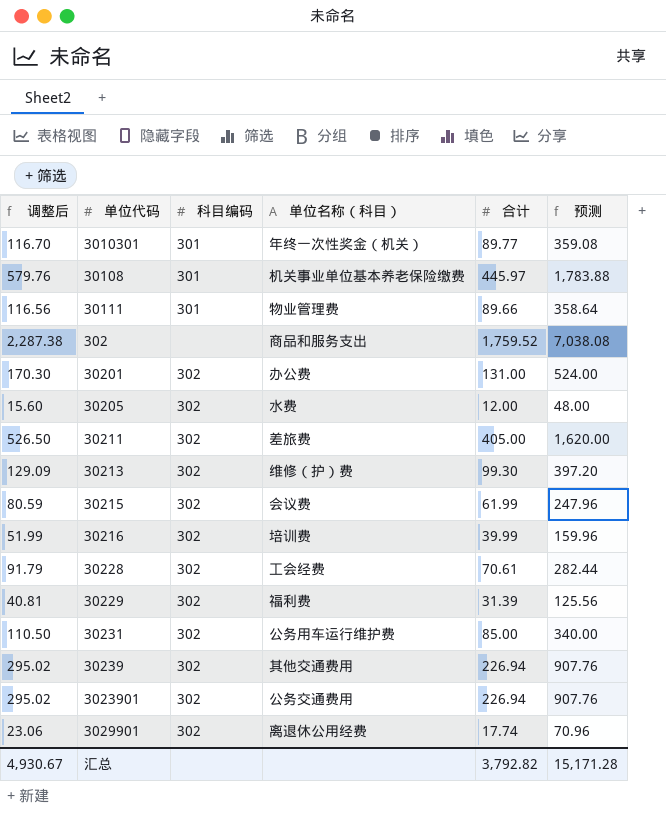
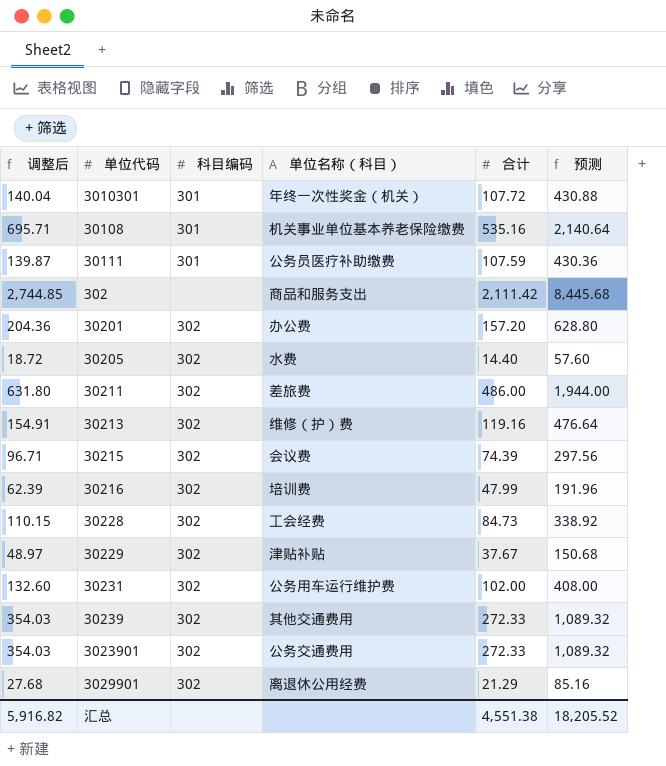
3010301 | 调整后: 116.70 -> 140.04
3010301 | 合计: 89.77 -> 107.72
3010301 | 预测: 359.08 -> 430.88
30108 | 调整后: 579.76 -> 695.71
30108 | 合计: 445.97 -> 535.16
30108 | 预测: 1,783.88 -> 2,140.64
30111 | 调整后: 116.56 -> 139.87
30111 | 单位名称（科目）: 物业管理费 -> 公务员医疗补助缴费
30111 | 合计: 89.66 -> 107.59
30111 | 预测: 358.64 -> 430.36
302 | 调整后: 2,287.38 -> 2,744.85
302 | 合计: 1,759.52 -> 2,111.42
302 | 预测: 7,038.08 -> 8,445.68
30201 | 调整后: 170.30 -> 204.36
30201 | 合计: 131.00 -> 157.20
30201 | 预测: 524.00 -> 628.80
30205 | 调整后: 15.60 -> 18.72
30205 | 合计: 12.00 -> 14.40
30205 | 预测: 48.00 -> 57.60
30211 | 调整后: 526.50 -> 631.80
30211 | 合计: 405.00 -> 486.00
30211 | 预测: 1,620.00 -> 1,944.00
30213 | 调整后: 129.09 -> 154.91
30213 | 合计: 99.30 -> 119.16
30213 | 预测: 397.20 -> 476.64
30215 | 调整后: 80.59 -> 96.71
30215 | 合计: 61.99 -> 74.39
30215 | 预测: 247.96 -> 297.56
30216 | 调整后: 51.99 -> 62.39
30216 | 合计: 39.99 -> 47.99
30216 | 预测: 159.96 -> 191.96
30228 | 调整后: 91.79 -> 110.15
30228 | 合计: 70.61 -> 84.73
30228 | 预测: 282.44 -> 338.92
30229 | 调整后: 40.81 -> 48.97
30229 | 单位名称（科目）: 福利费 -> 津贴补贴
30229 | 合计: 31.39 -> 37.67
30229 | 预测: 125.56 -> 150.68
30231 | 调整后: 110.50 -> 132.60
30231 | 合计: 85.00 -> 102.00
30231 | 预测: 340.00 -> 408.00
30239 | 调整后: 295.02 -> 354.03
30239 | 合计: 226.94 -> 272.33
30239 | 预测: 907.76 -> 1,089.32
3023901 | 调整后: 295.02 -> 354.03
3023901 | 合计: 226.94 -> 272.33
3023901 | 预测: 907.76 -> 1,089.32
3029901 | 调整后: 23.06 -> 27.68
3029901 | 合计: 17.74 -> 21.29
3029901 | 预测: 70.96 -> 85.16
汇总 | 调整后: 4,930.67 -> 5,916.82
汇总 | 合计: 3,792.82 -> 4,551.38
汇总 | 预测: 15,171.28 -> 18,205.52

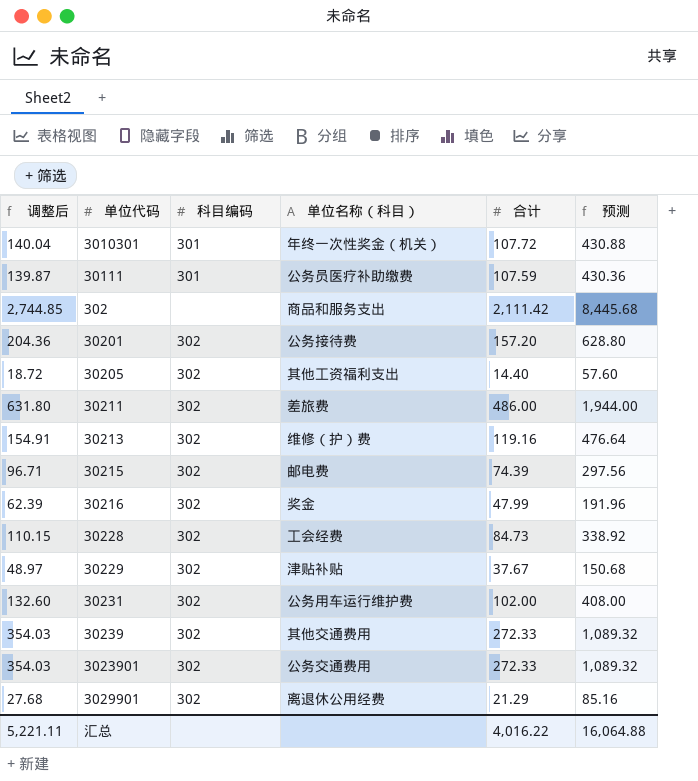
row 30108: 695.71 | 301 | 机关事业单位基本养老保险缴费 | 535.16 | 2,140.64 -> none
30201 | 单位名称（科目）: 办公费 -> 公务接待费
30205 | 单位名称（科目）: 水费 -> 其他工资福利支出
30215 | 单位名称（科目）: 会议费 -> 邮电费
30216 | 单位名称（科目）: 培训费 -> 奖金
汇总 | 调整后: 5,916.82 -> 5,221.11
汇总 | 合计: 4,551.38 -> 4,016.22
汇总 | 预测: 18,205.52 -> 16,064.88

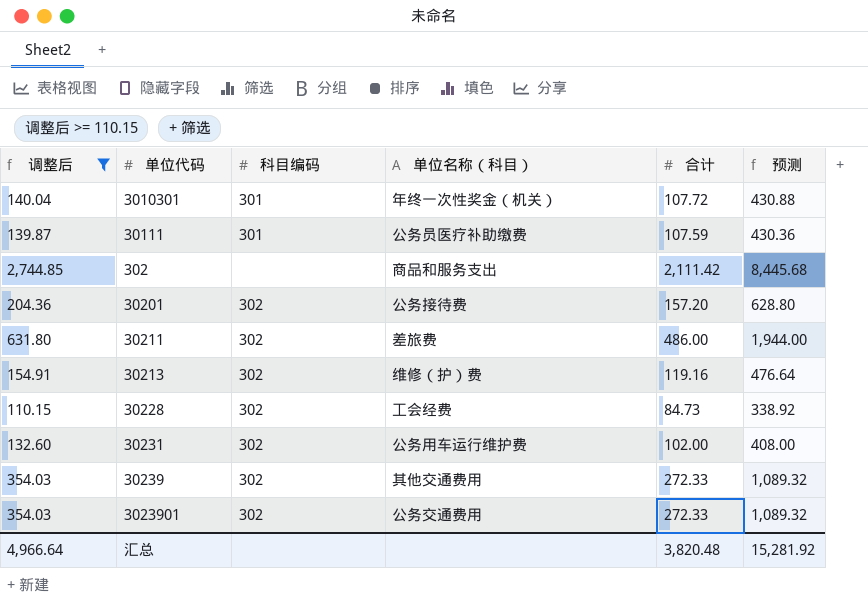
filter: none -> 调整后 >= 110.15
汇总 | 调整后: 5,221.11 -> 4,966.64
汇总 | 合计: 4,016.22 -> 3,820.48
汇总 | 预测: 16,064.88 -> 15,281.92

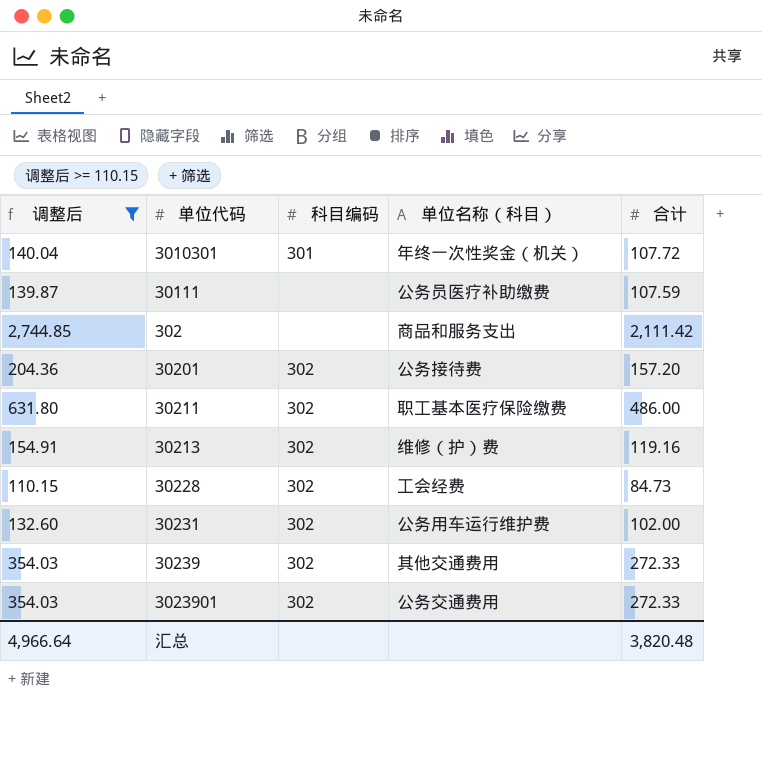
column 预测 | formula: [合计] * 4 -> none
30111 | 科目编码: 301 -> none
30211 | 单位名称（科目）: 差旅费 -> 职工基本医疗保险缴费

